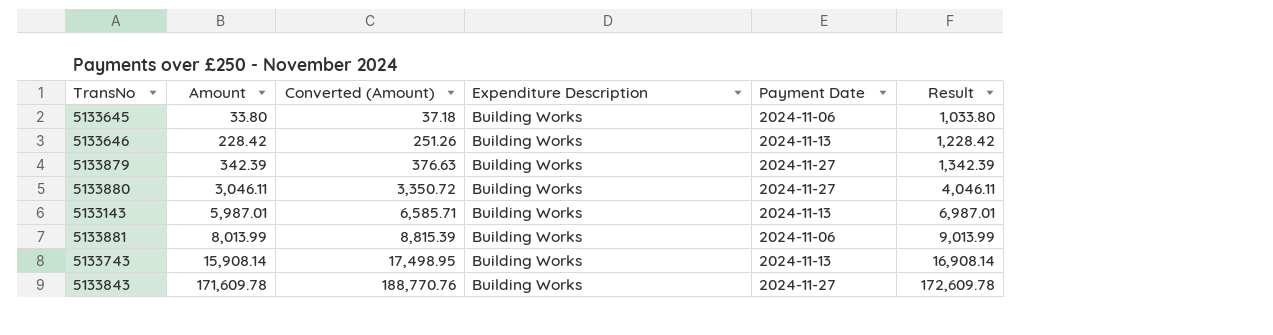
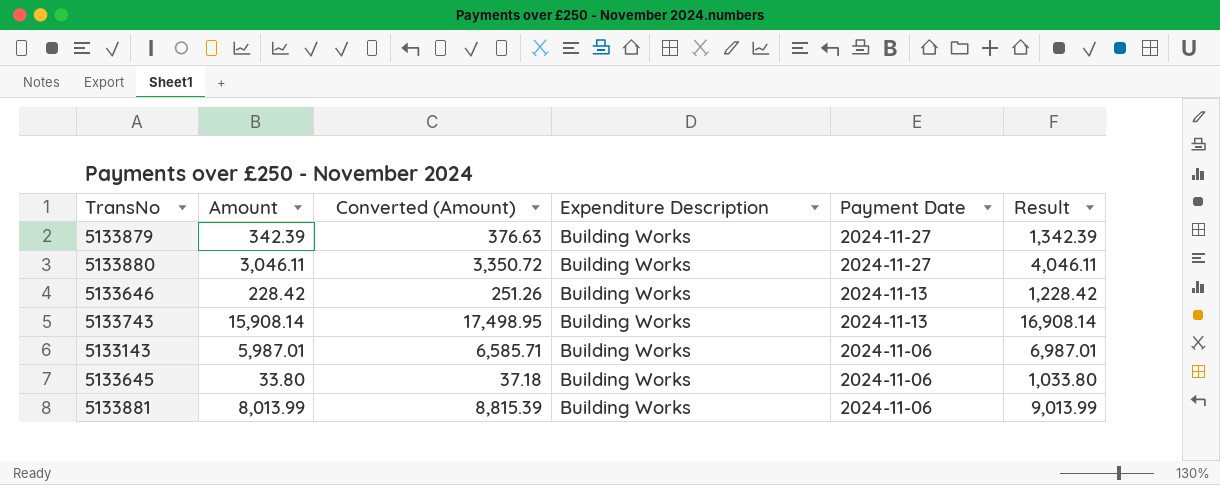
row order: Amount ascending -> Payment Date descending
row 5133843: 171,609.78 | 188,770.76 | Building Works | 2024-11-27 | 172,609.78 -> none
5133143 | Payment Date: 2024-11-13 -> 2024-11-06

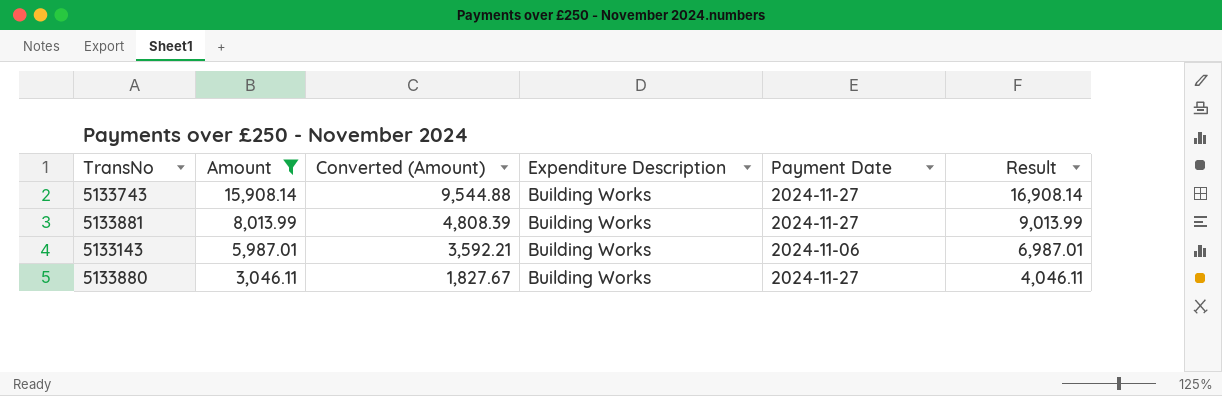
filter: none -> Amount >= 3,046.11
row order: Payment Date descending -> Amount descending
column Converted (Amount) | formula: [Amount] * 1.1 -> [Amount] * 0.6
5133743 | Payment Date: 2024-11-13 -> 2024-11-27
5133881 | Payment Date: 2024-11-06 -> 2024-11-27

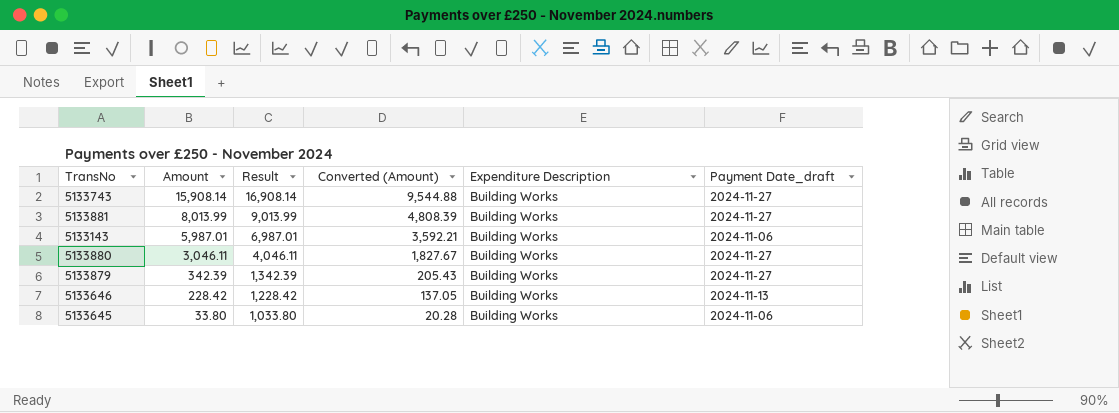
filter: Amount >= 3,046.11 -> none
column Result | position: 6 -> 3
column name: Payment Date -> Payment Date_draft

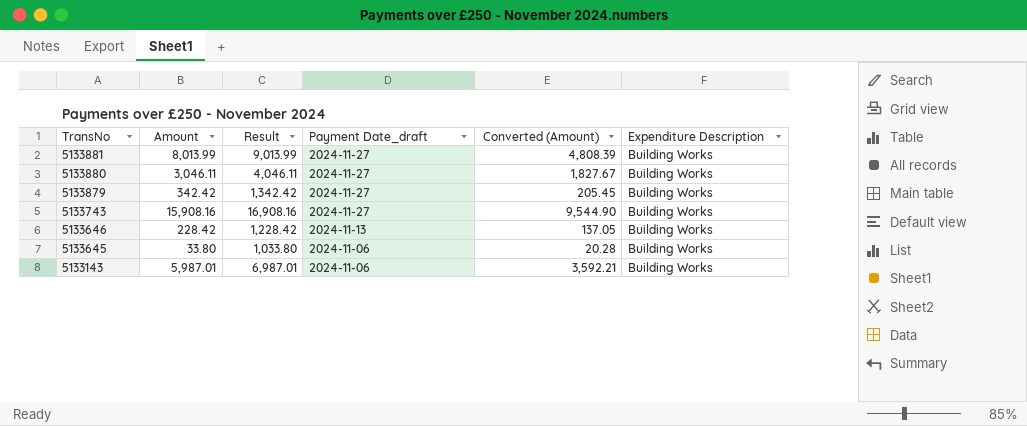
row order: Amount descending -> TransNo descending
column Payment Date_draft | position: 6 -> 4
5133879 | Amount: 342.39 -> 342.42
5133879 | Result: 1,342.39 -> 1,342.42
5133879 | Converted (Amount): 205.43 -> 205.45
5133743 | Amount: 15,908.14 -> 15,908.16
5133743 | Result: 16,908.14 -> 16,908.16
5133743 | Converted (Amount): 9,544.88 -> 9,544.90

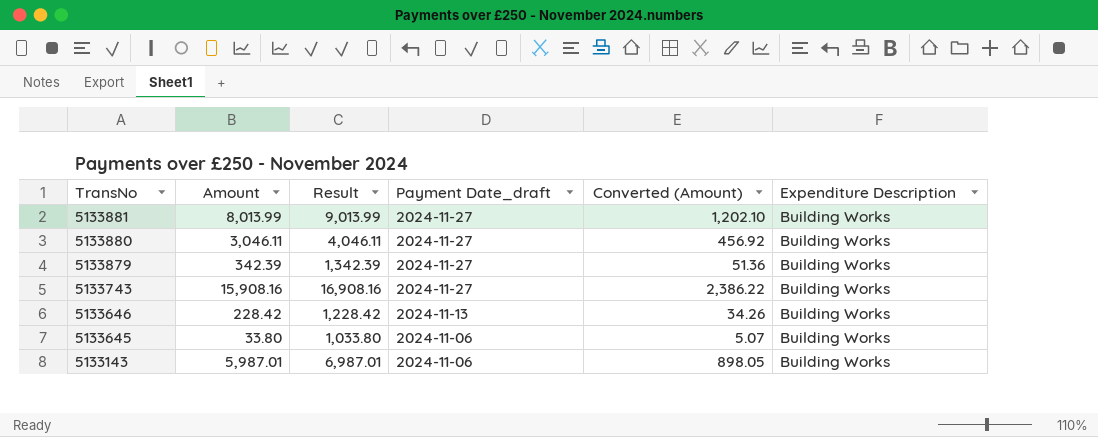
column Converted (Amount) | formula: [Amount] * 0.6 -> [Amount] * 0.15
5133879 | Amount: 342.42 -> 342.39
5133879 | Result: 1,342.42 -> 1,342.39

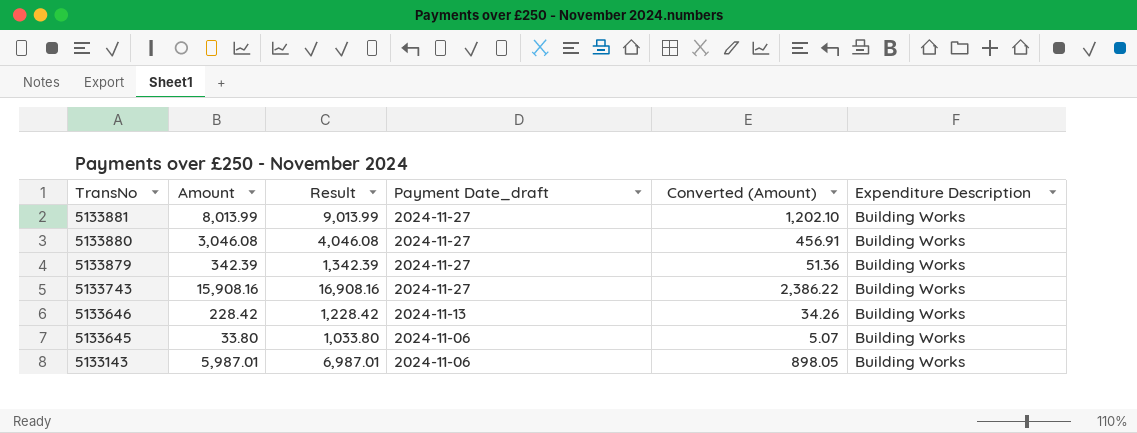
5133880 | Amount: 3,046.11 -> 3,046.08
5133880 | Result: 4,046.11 -> 4,046.08
5133880 | Converted (Amount): 456.92 -> 456.91

